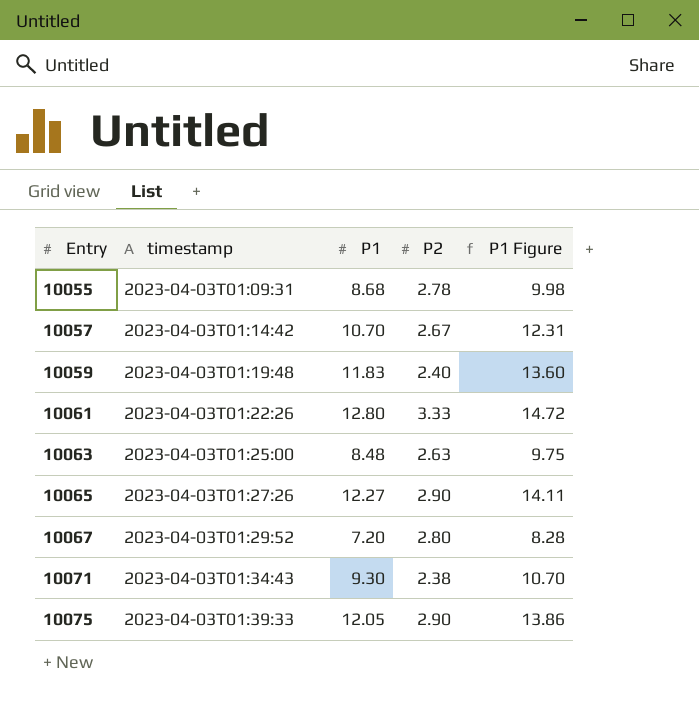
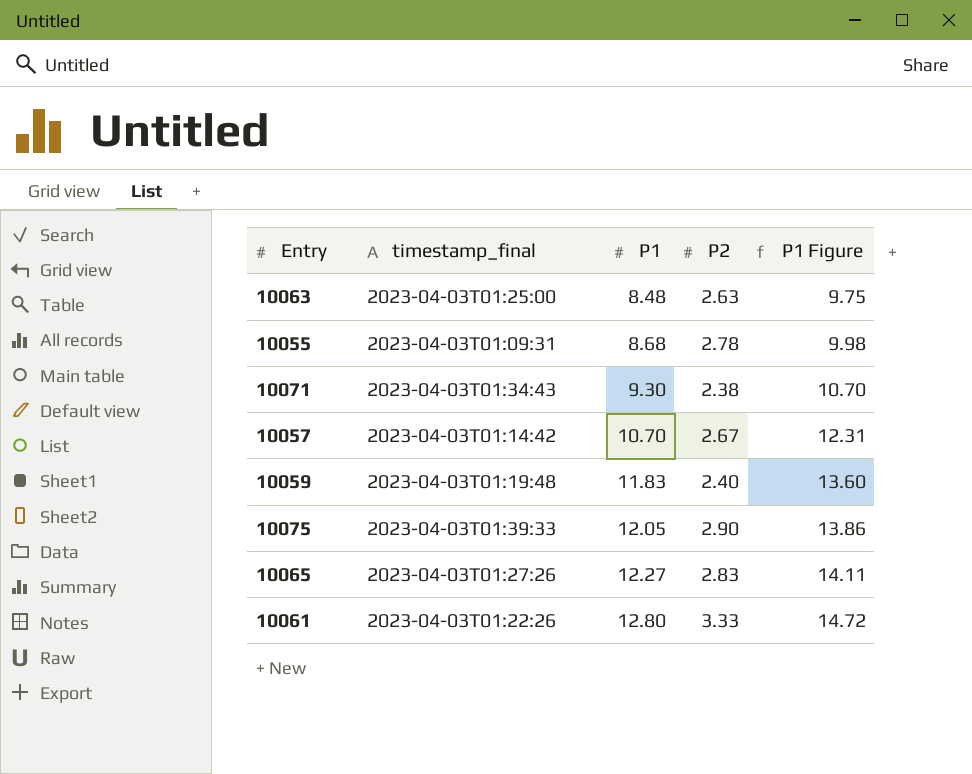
row order: Entry ascending -> P1 ascending
column name: timestamp -> timestamp_final
row 10067: 2023-04-03T01:29:52 | 7.20 | 2.80 | 8.28 -> none
10065 | P2: 2.90 -> 2.83

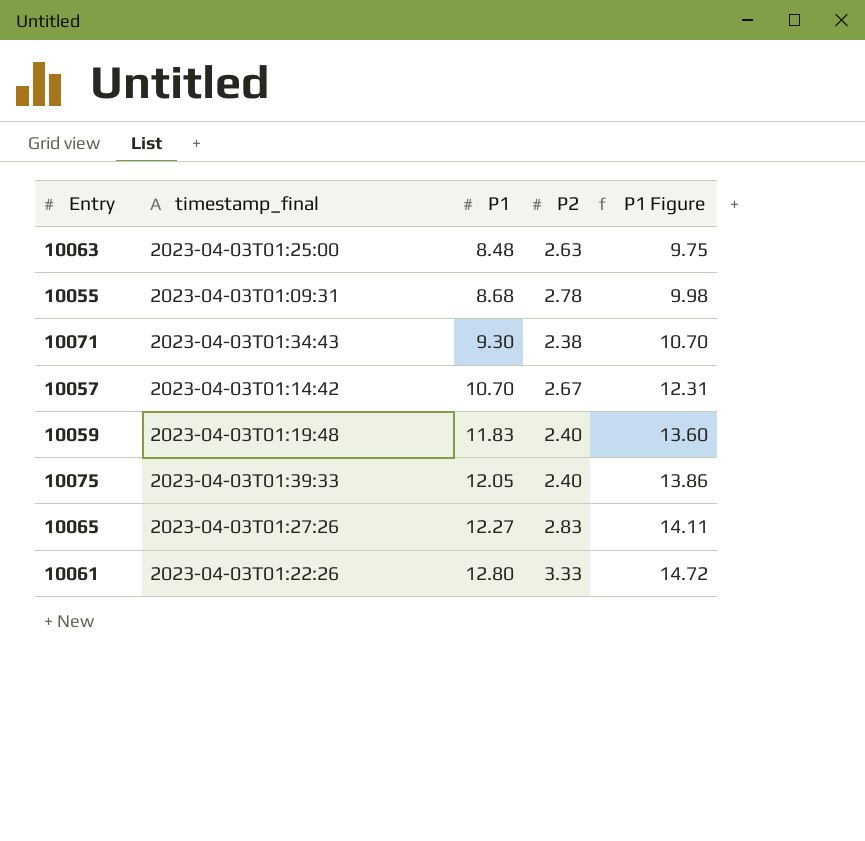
10075 | P2: 2.90 -> 2.40

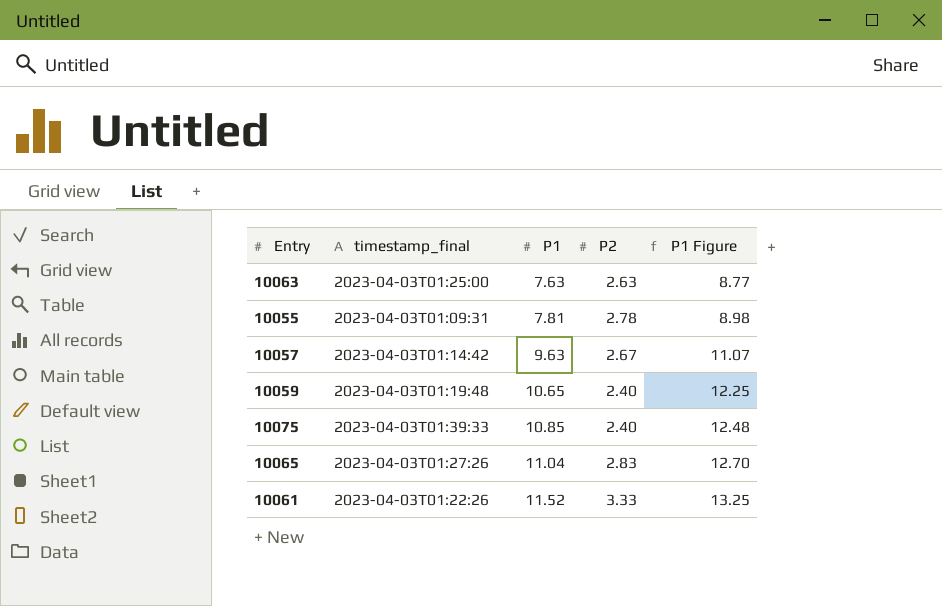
row 10071: 2023-04-03T01:34:43 | 9.30 | 2.38 | 10.70 -> none
10063 | P1: 8.48 -> 7.63
10063 | P1 Figure: 9.75 -> 8.77
10055 | P1: 8.68 -> 7.81
10055 | P1 Figure: 9.98 -> 8.98
10057 | P1: 10.70 -> 9.63
10057 | P1 Figure: 12.31 -> 11.07
10059 | P1: 11.83 -> 10.65
10059 | P1 Figure: 13.60 -> 12.25
10075 | P1: 12.05 -> 10.85
10075 | P1 Figure: 13.86 -> 12.48
10065 | P1: 12.27 -> 11.04
10065 | P1 Figure: 14.11 -> 12.70
10061 | P1: 12.80 -> 11.52
10061 | P1 Figure: 14.72 -> 13.25

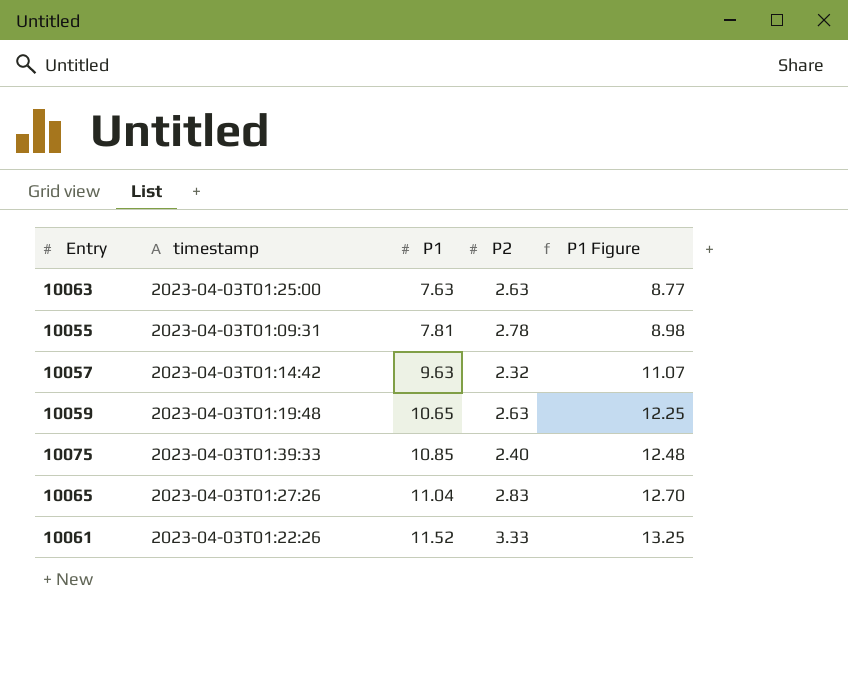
column name: timestamp_final -> timestamp
10057 | P2: 2.67 -> 2.32
10059 | P2: 2.40 -> 2.63

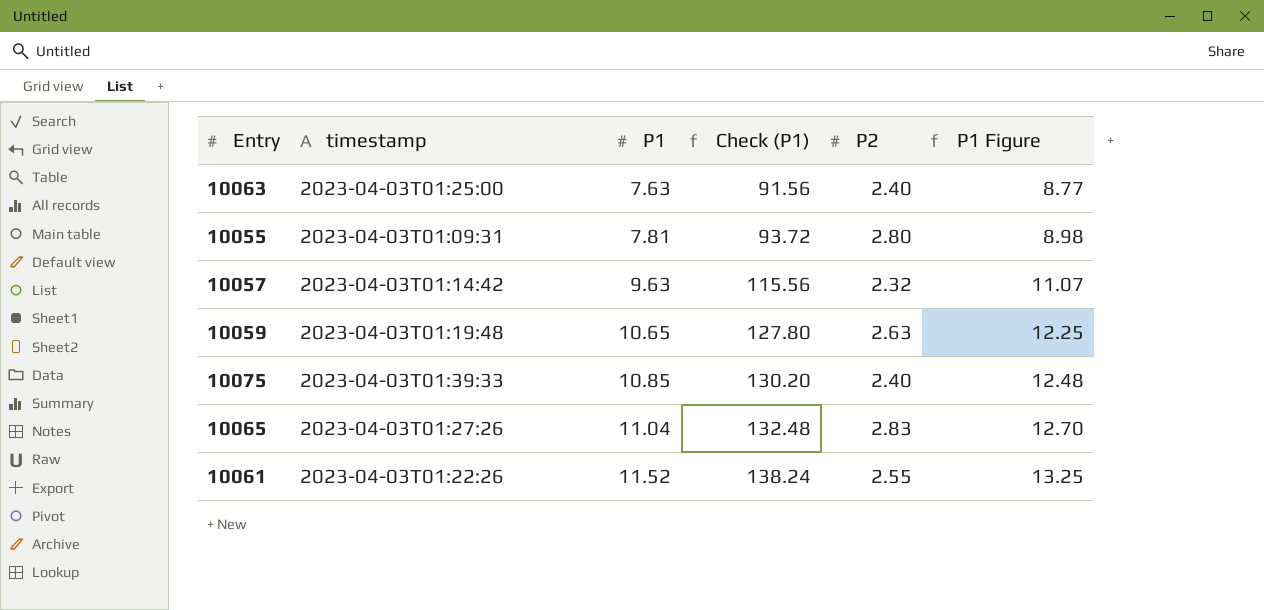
column Check (P1) | formula: none -> [P1] * 12
10063 | P2: 2.63 -> 2.40
10055 | P2: 2.78 -> 2.80
10061 | P2: 3.33 -> 2.55

